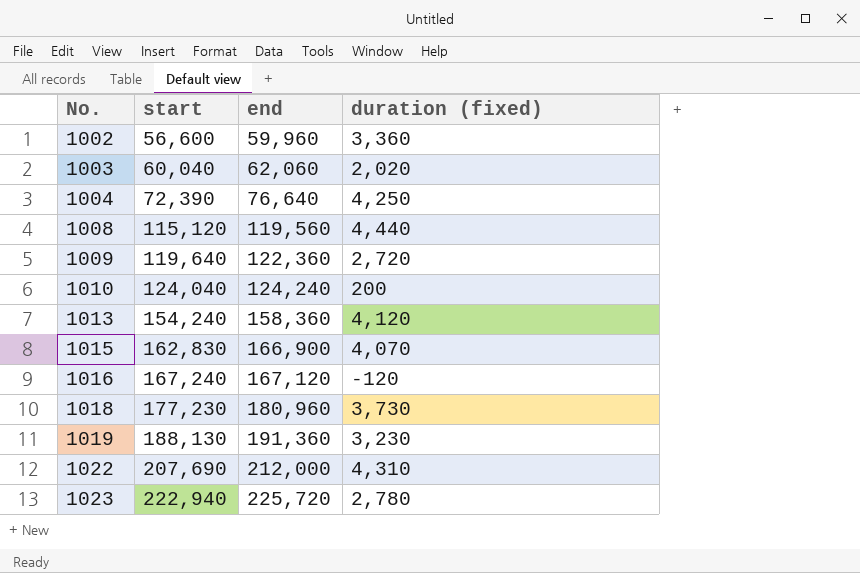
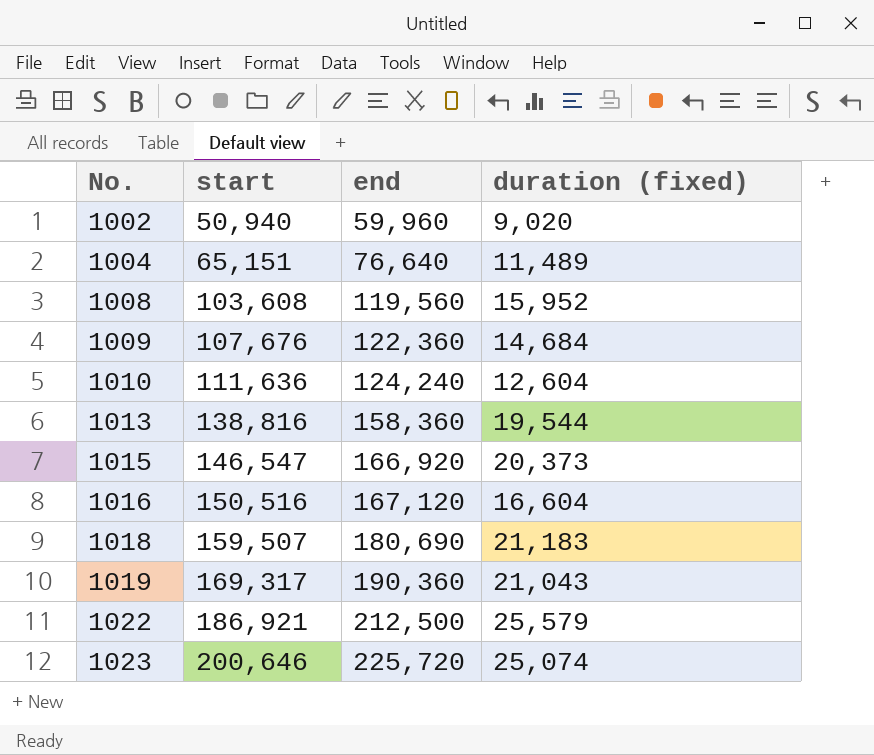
row 1003: 60,040 | 62,060 | 2,020 -> none
1002 | start: 56,600 -> 50,940
1002 | duration (fixed): 3,360 -> 9,020
1004 | start: 72,390 -> 65,151
1004 | duration (fixed): 4,250 -> 11,489
1008 | start: 115,120 -> 103,608
1008 | duration (fixed): 4,440 -> 15,952
1009 | start: 119,640 -> 107,676
1009 | duration (fixed): 2,720 -> 14,684
1010 | start: 124,040 -> 111,636
1010 | duration (fixed): 200 -> 12,604
1013 | start: 154,240 -> 138,816
1013 | duration (fixed): 4,120 -> 19,544
1015 | start: 162,830 -> 146,547
1015 | end: 166,900 -> 166,920
1015 | duration (fixed): 4,070 -> 20,373
1016 | start: 167,240 -> 150,516
1016 | duration (fixed): -120 -> 16,604
1018 | start: 177,230 -> 159,507
1018 | end: 180,960 -> 180,690
1018 | duration (fixed): 3,730 -> 21,183
1019 | start: 188,130 -> 169,317
1019 | end: 191,360 -> 190,360
1019 | duration (fixed): 3,230 -> 21,043
1022 | start: 207,690 -> 186,921
1022 | end: 212,000 -> 212,500
1022 | duration (fixed): 4,310 -> 25,579
1023 | start: 222,940 -> 200,646
1023 | duration (fixed): 2,780 -> 25,074

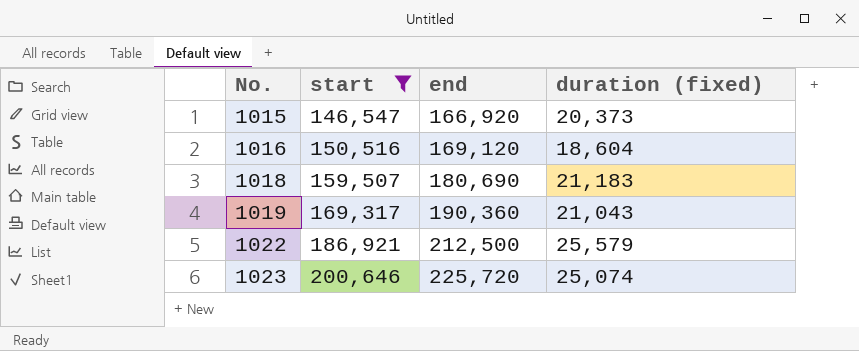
filter: none -> start >= 146,547
1016 | end: 167,120 -> 169,120
1016 | duration (fixed): 16,604 -> 18,604

